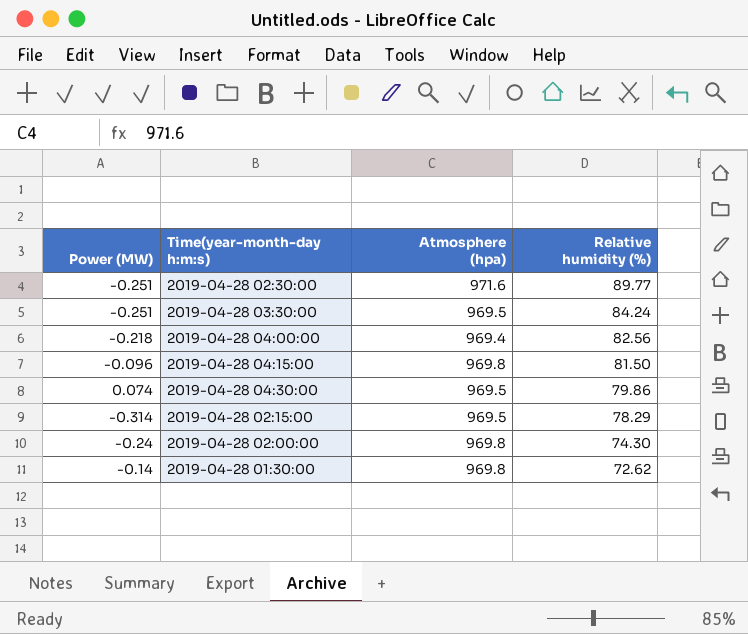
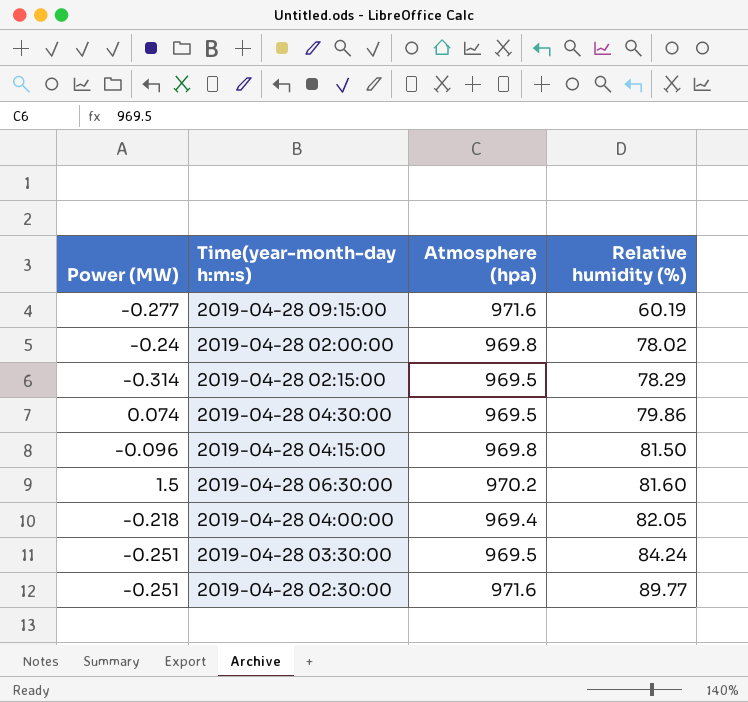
row order: Relative humidity (%) descending -> Relative humidity (%) ascending
row 2019-04-28 01:30:00: -0.14 | 969.8 | 72.62 -> none
row 2019-04-28 09:15:00: none -> -0.277 | 971.6 | 60.19
2019-04-28 02:00:00 | Relative humidity (%): 74.30 -> 78.02
row 2019-04-28 06:30:00: none -> 1.5 | 970.2 | 81.60
2019-04-28 04:00:00 | Relative humidity (%): 82.56 -> 82.05

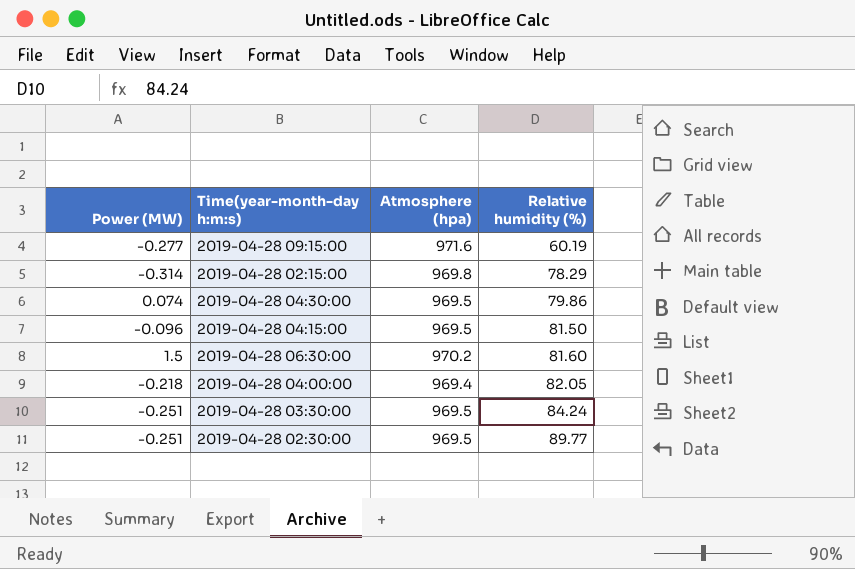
row 2019-04-28 02:00:00: -0.24 | 969.8 | 78.02 -> none
2019-04-28 02:15:00 | Atmosphere (hpa): 969.5 -> 969.8
2019-04-28 04:15:00 | Atmosphere (hpa): 969.8 -> 969.5
2019-04-28 02:30:00 | Atmosphere (hpa): 971.6 -> 969.5

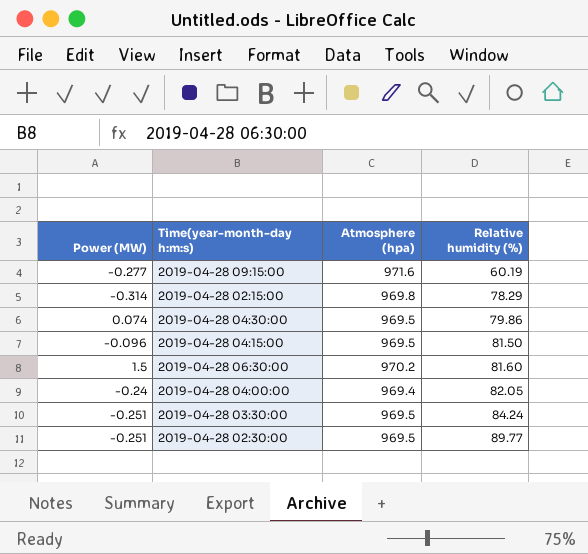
2019-04-28 04:00:00 | Power (MW): -0.218 -> -0.24

